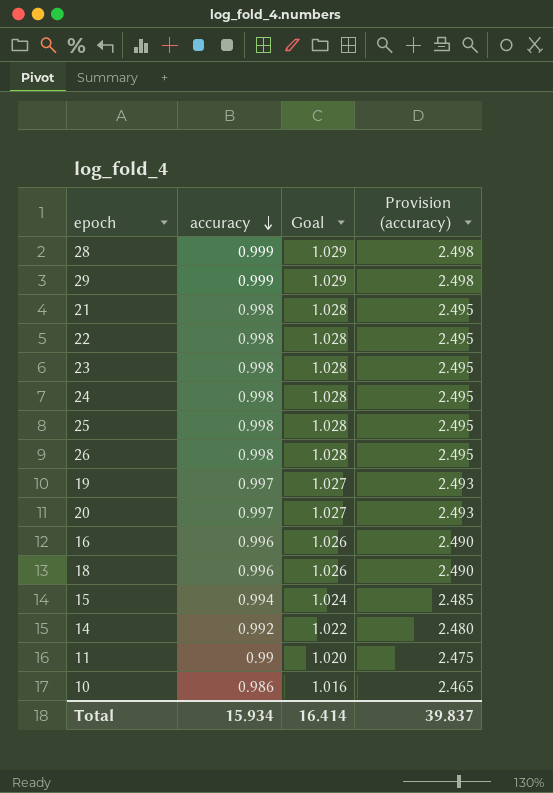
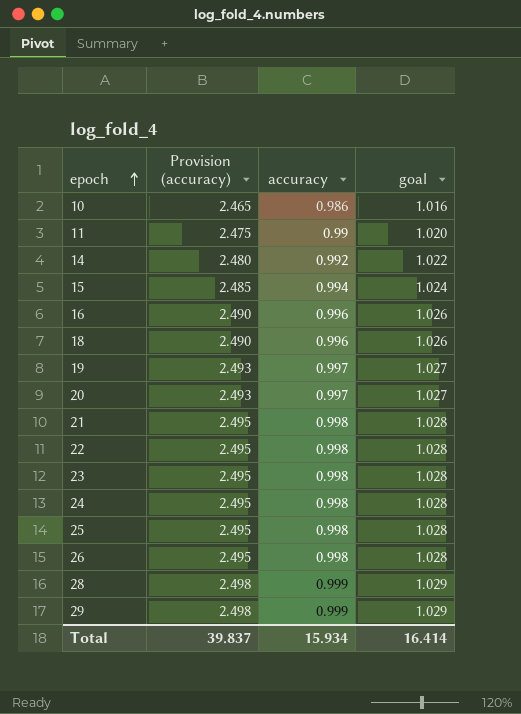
row order: accuracy descending -> epoch ascending
column Provision (accuracy) | position: 4 -> 2
column name: Goal -> goal

